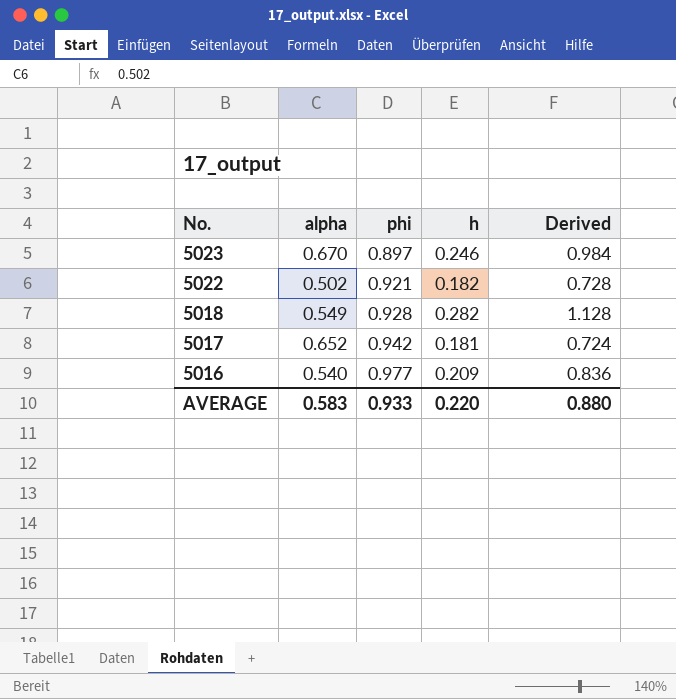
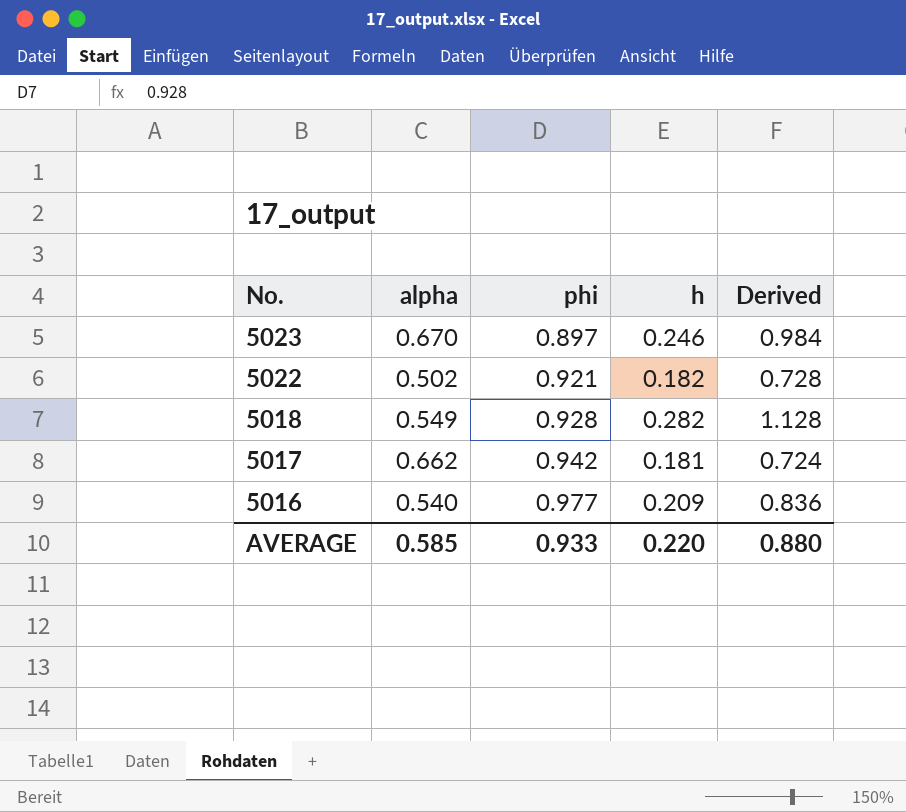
5017 | alpha: 0.652 -> 0.662
AVERAGE | alpha: 0.583 -> 0.585

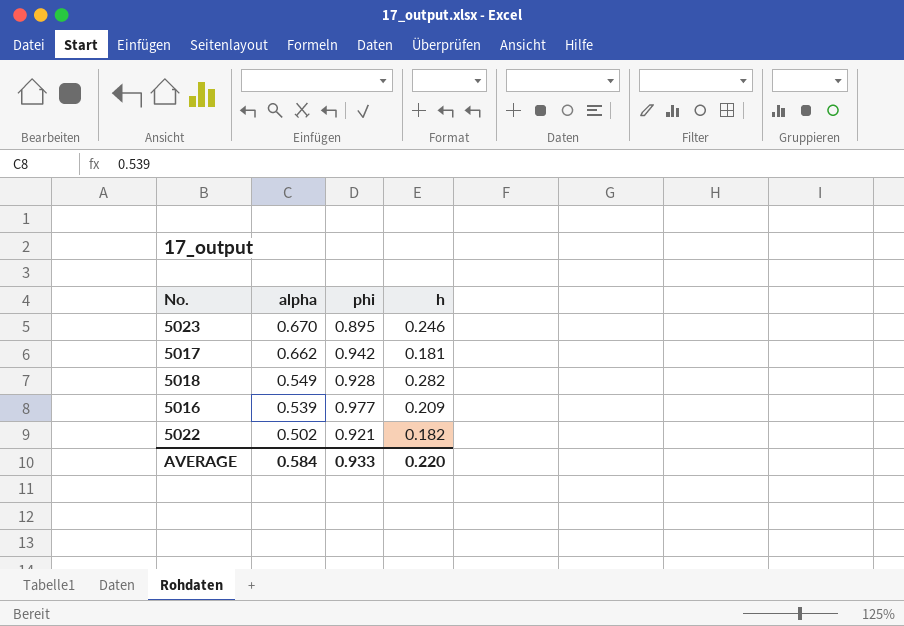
row order: No. descending -> alpha descending
column Derived | formula: [h] * 4 -> none
5023 | phi: 0.897 -> 0.895
5016 | alpha: 0.540 -> 0.539
AVERAGE | alpha: 0.585 -> 0.584

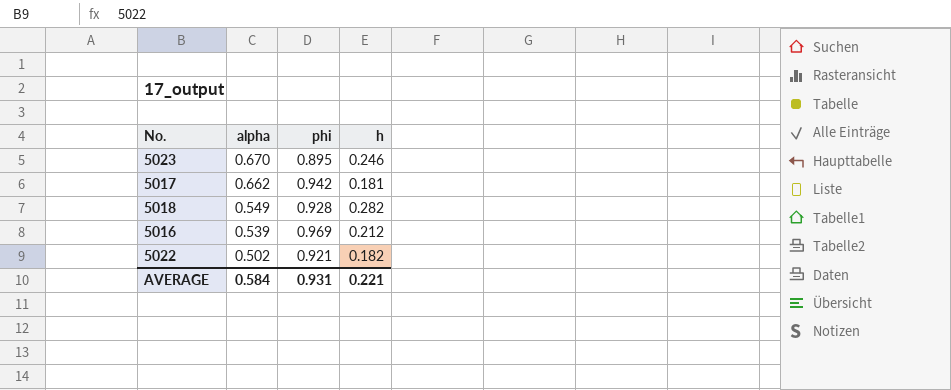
5016 | phi: 0.977 -> 0.969
5016 | h: 0.209 -> 0.212
AVERAGE | phi: 0.933 -> 0.931
AVERAGE | h: 0.220 -> 0.221

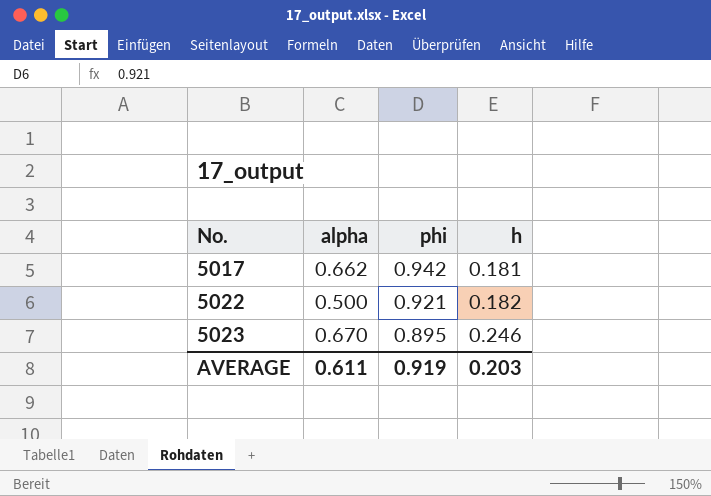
row order: alpha descending -> No. ascending
row 5018: 0.549 | 0.928 | 0.282 -> none
row 5016: 0.539 | 0.969 | 0.212 -> none
5022 | alpha: 0.502 -> 0.500
AVERAGE | alpha: 0.584 -> 0.611
AVERAGE | phi: 0.931 -> 0.919
AVERAGE | h: 0.221 -> 0.203

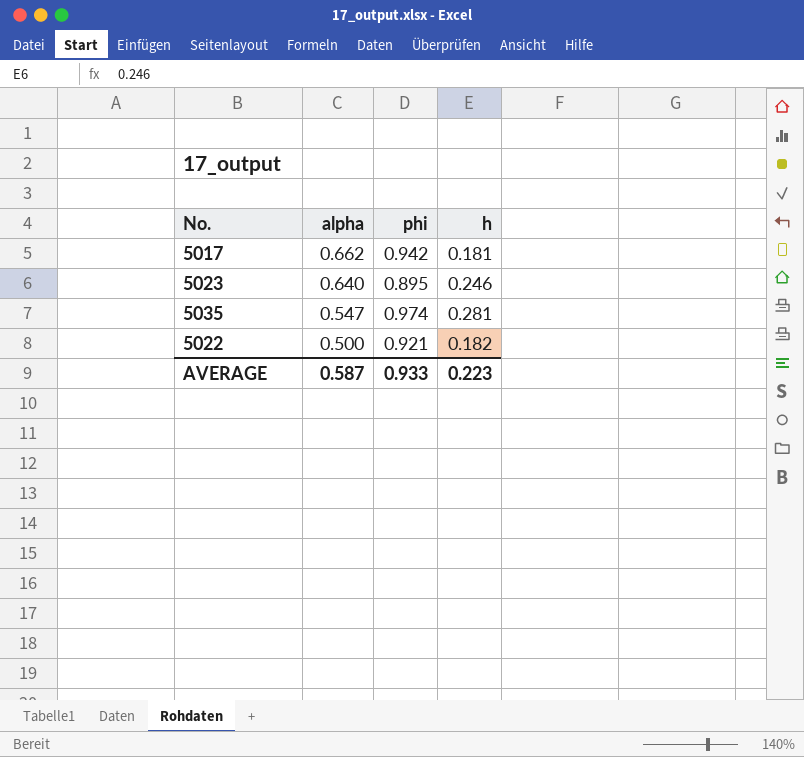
row order: No. ascending -> alpha descending
5023 | alpha: 0.670 -> 0.640
row 5035: none -> 0.547 | 0.974 | 0.281
AVERAGE | alpha: 0.611 -> 0.587
AVERAGE | phi: 0.919 -> 0.933
AVERAGE | h: 0.203 -> 0.223

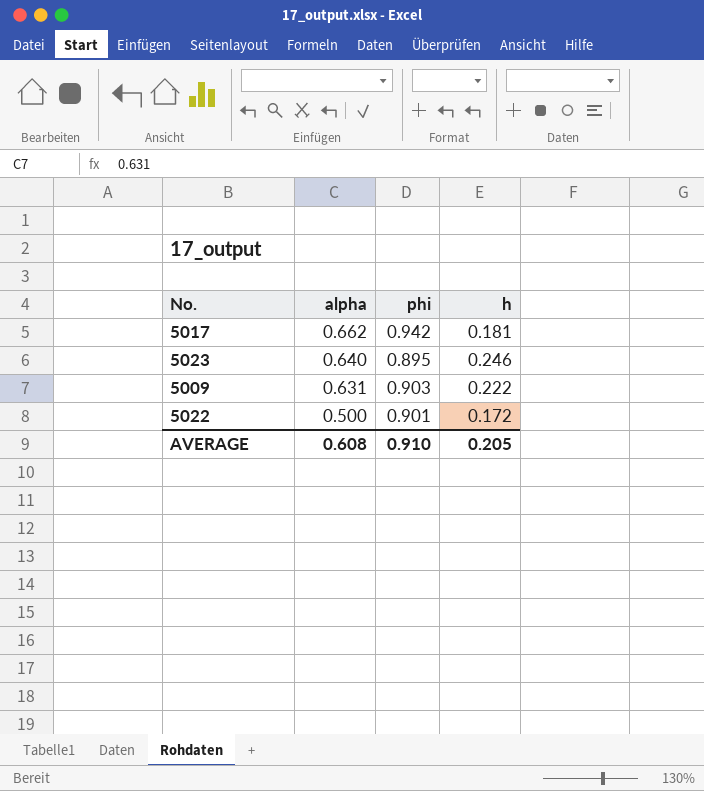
row 5035: 0.547 | 0.974 | 0.281 -> none
row 5009: none -> 0.631 | 0.903 | 0.222
5022 | phi: 0.921 -> 0.901
5022 | h: 0.182 -> 0.172
AVERAGE | alpha: 0.587 -> 0.608
AVERAGE | phi: 0.933 -> 0.910
AVERAGE | h: 0.223 -> 0.205

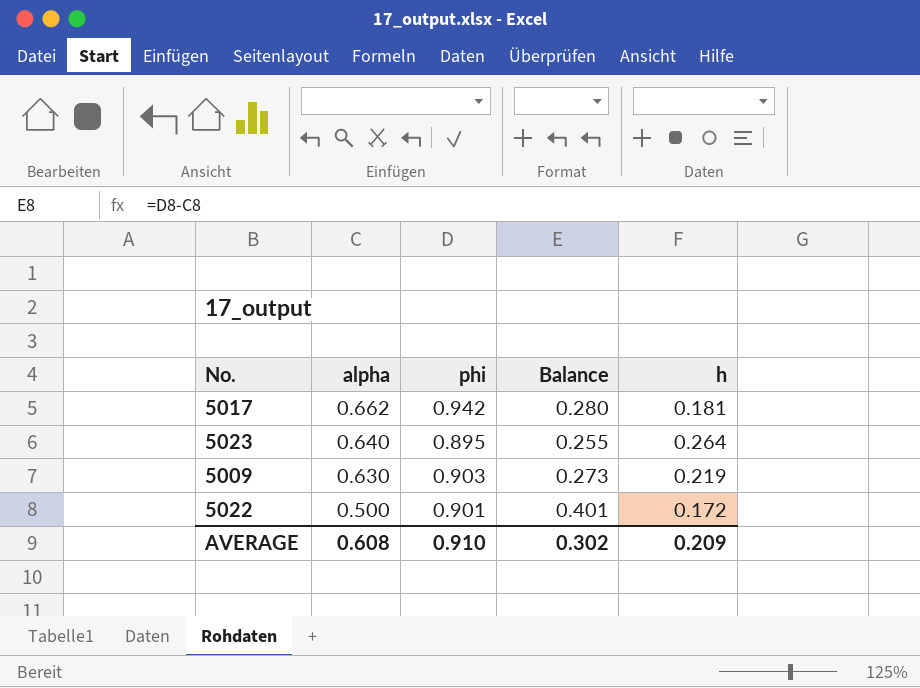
column Balance | formula: none -> [phi] - [alpha]
5023 | h: 0.246 -> 0.264
5009 | alpha: 0.631 -> 0.630
5009 | h: 0.222 -> 0.219
AVERAGE | h: 0.205 -> 0.209

